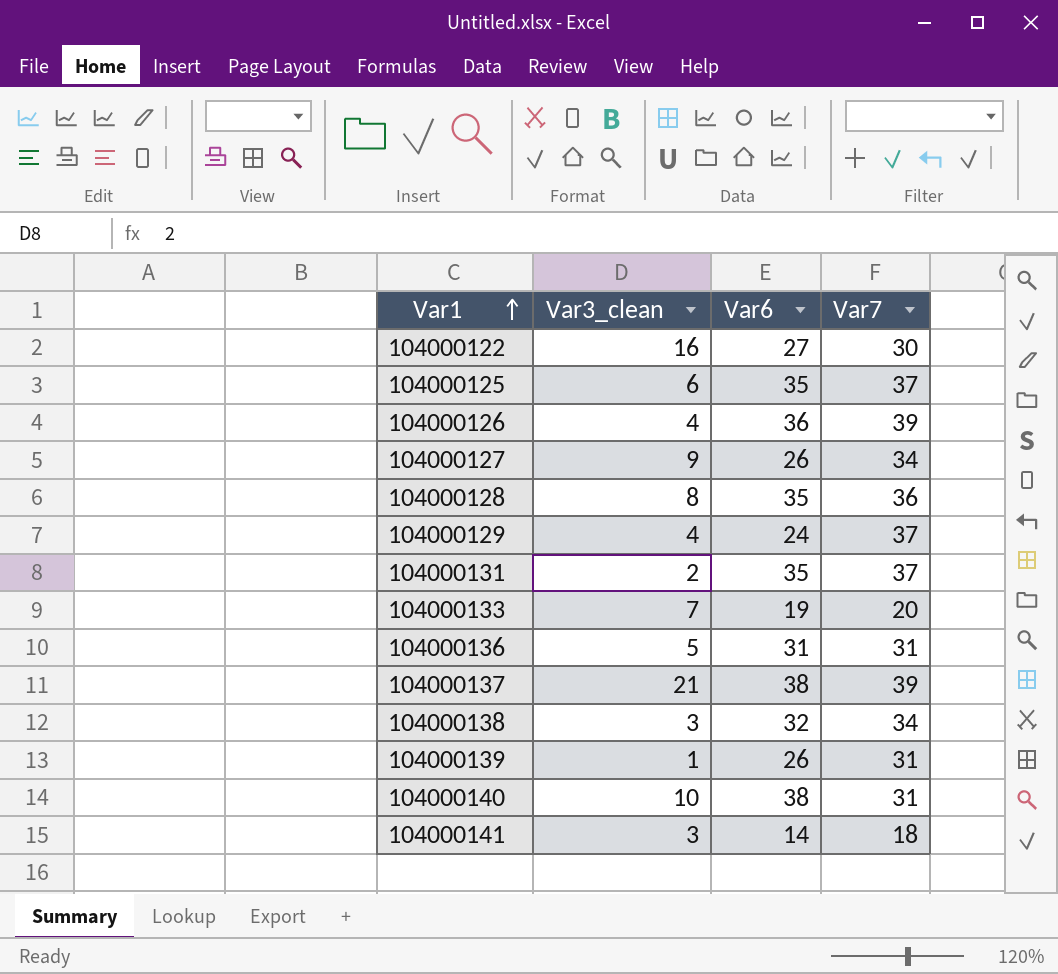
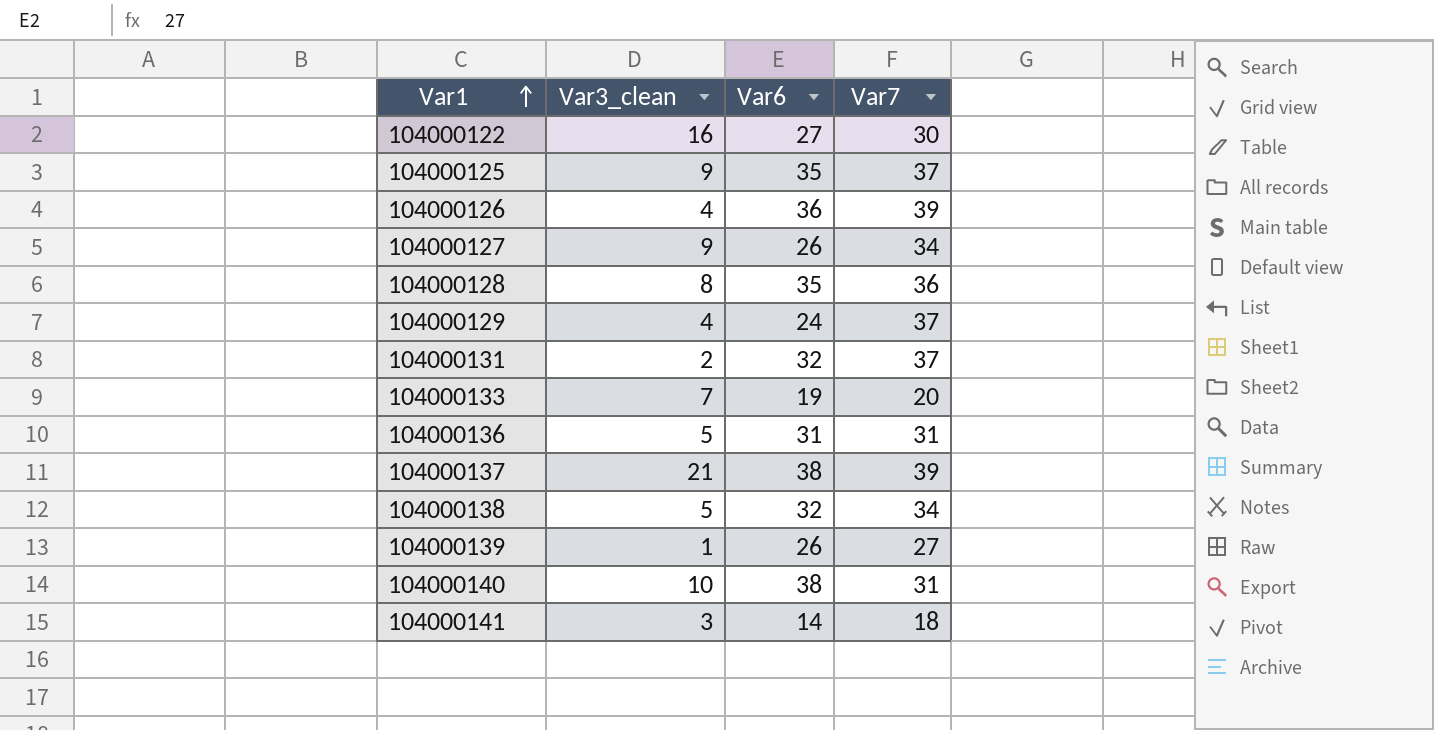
104000125 | Var3_clean: 6 -> 9
104000131 | Var6: 35 -> 32
104000138 | Var3_clean: 3 -> 5
104000139 | Var7: 31 -> 27

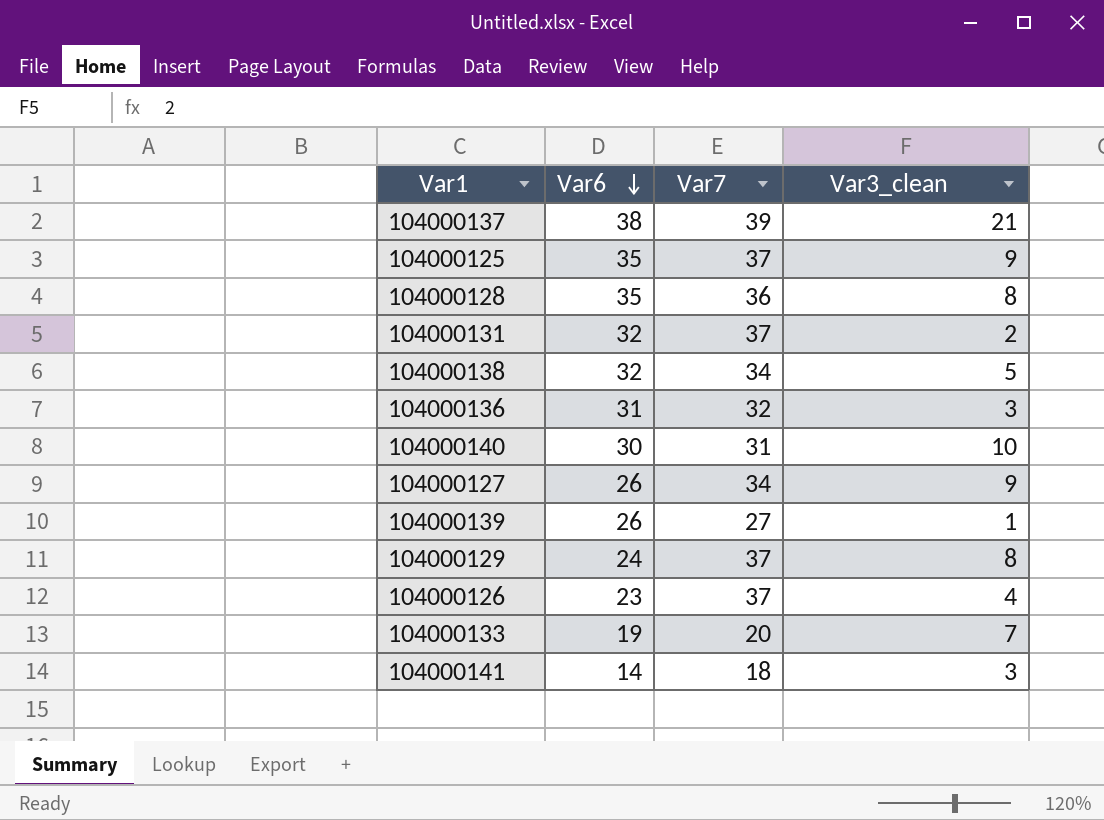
row order: Var1 ascending -> Var6 descending
column Var3_clean | position: 2 -> 4
row 104000122: 16 | 27 | 30 -> none
104000136 | Var7: 31 -> 32
104000136 | Var3_clean: 5 -> 3
104000140 | Var6: 38 -> 30
104000129 | Var3_clean: 4 -> 8
104000126 | Var6: 36 -> 23
104000126 | Var7: 39 -> 37

